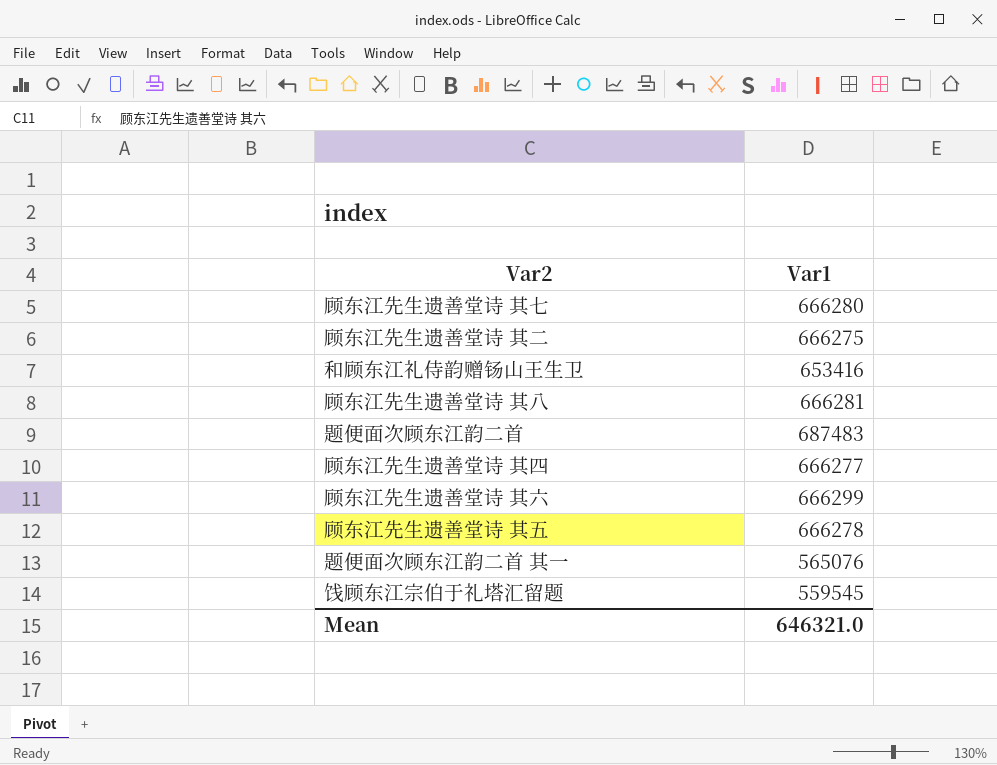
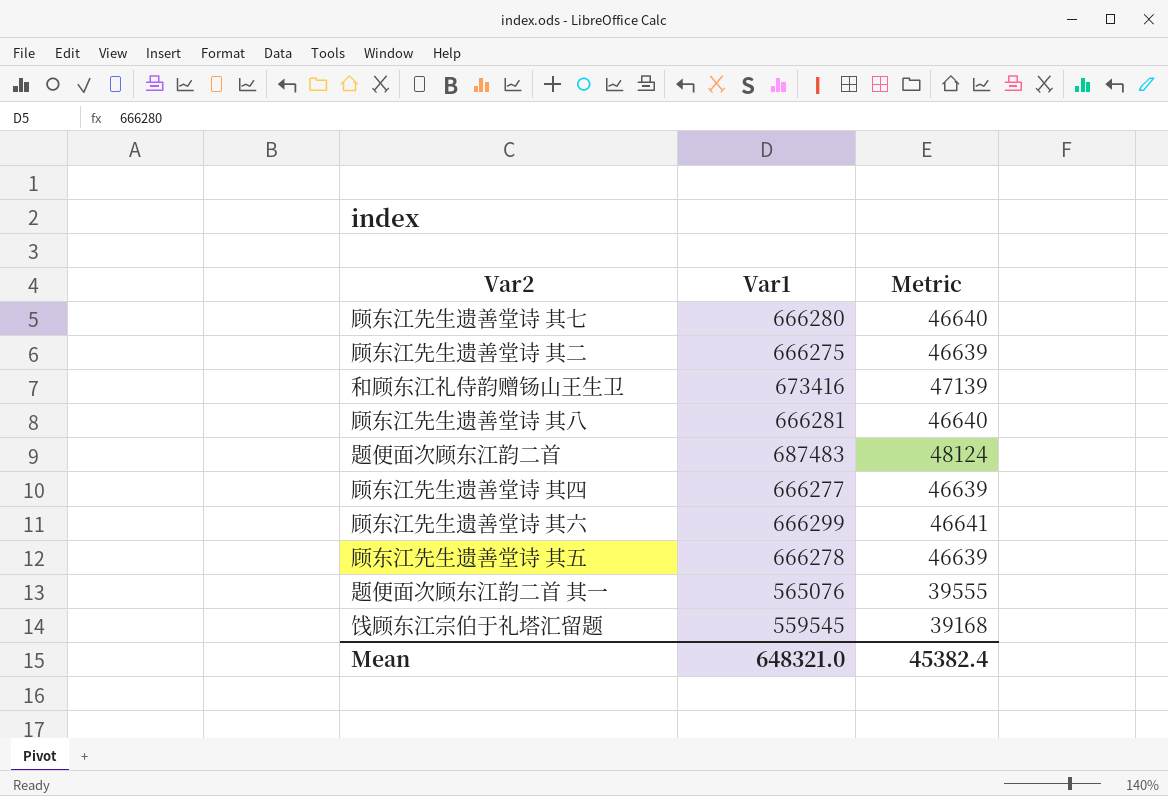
column Metric | formula: none -> [Var1] * 0.07
和顾东江礼侍韵赠钖山王生卫 | Var1: 653416 -> 673416
Mean | Var1: 646321.0 -> 648321.0

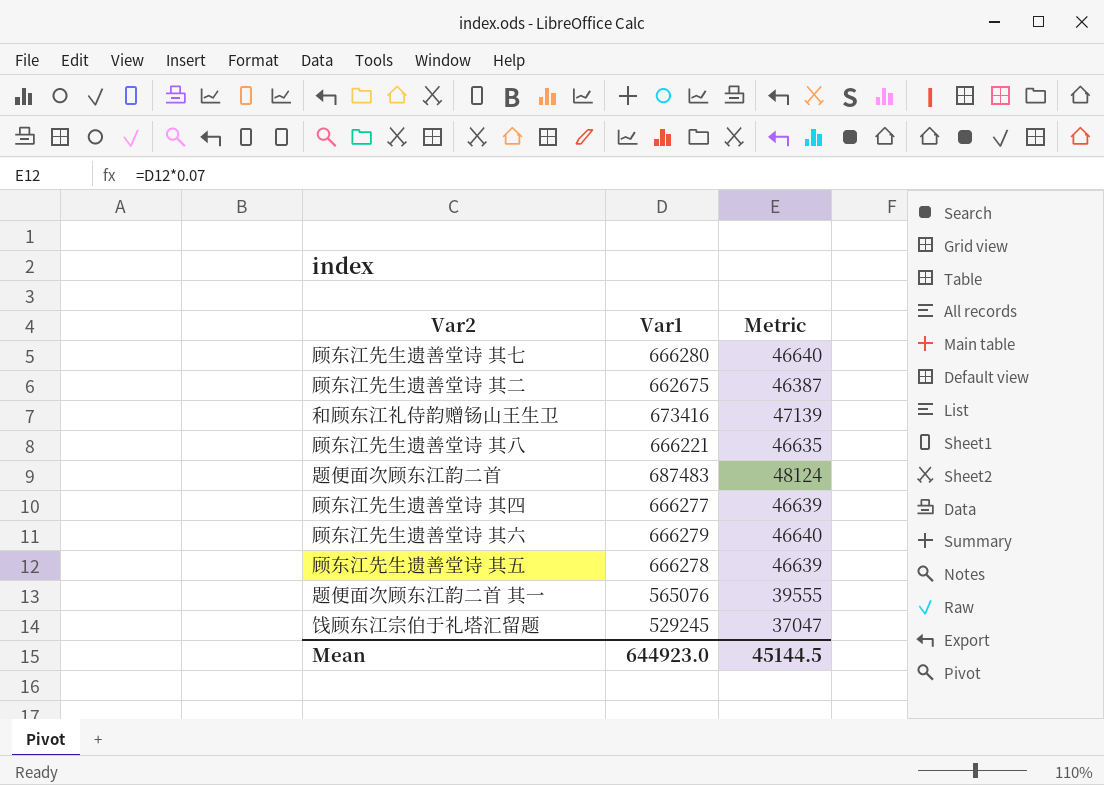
顾东江先生遗善堂诗 其二 | Var1: 666275 -> 662675
顾东江先生遗善堂诗 其二 | Metric: 46639 -> 46387
顾东江先生遗善堂诗 其八 | Var1: 666281 -> 666221
顾东江先生遗善堂诗 其八 | Metric: 46640 -> 46635
顾东江先生遗善堂诗 其六 | Var1: 666299 -> 666279
顾东江先生遗善堂诗 其六 | Metric: 46641 -> 46640
饯顾东江宗伯于礼塔汇留题 | Var1: 559545 -> 529245
饯顾东江宗伯于礼塔汇留题 | Metric: 39168 -> 37047
Mean | Var1: 648321.0 -> 644923.0
Mean | Metric: 45382.4 -> 45144.5

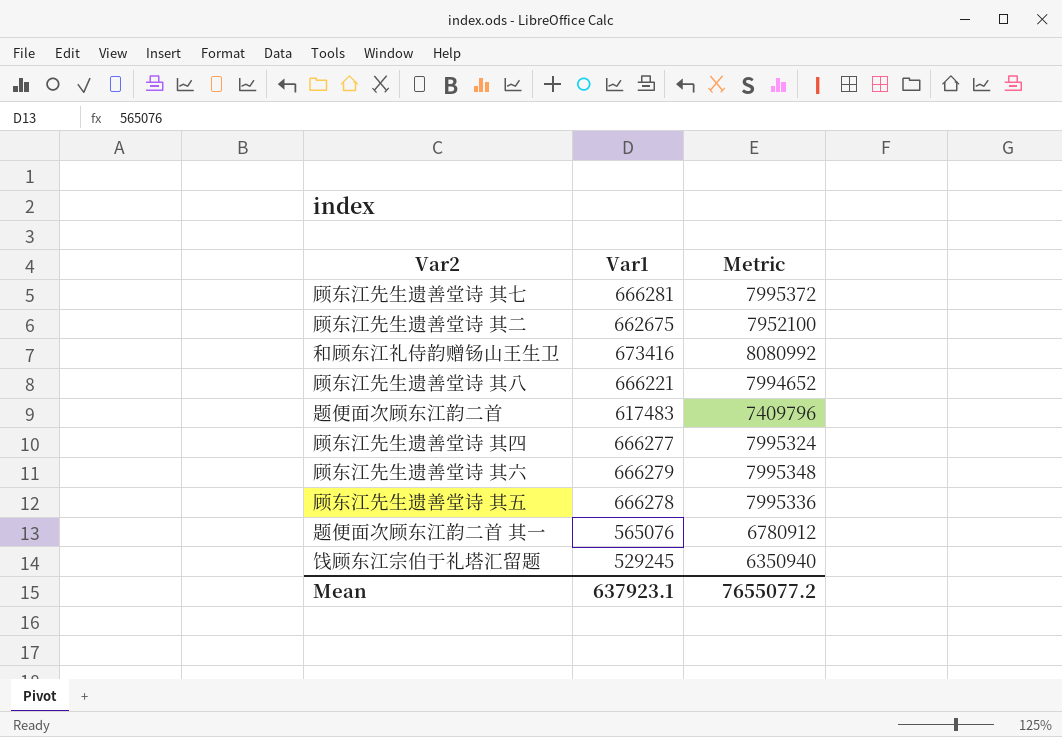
column Metric | formula: [Var1] * 0.07 -> [Var1] * 12
顾东江先生遗善堂诗 其七 | Var1: 666280 -> 666281
题便面次顾东江韵二首 | Var1: 687483 -> 617483
Mean | Var1: 644923.0 -> 637923.1
Mean | Metric: 45144.5 -> 7655077.2

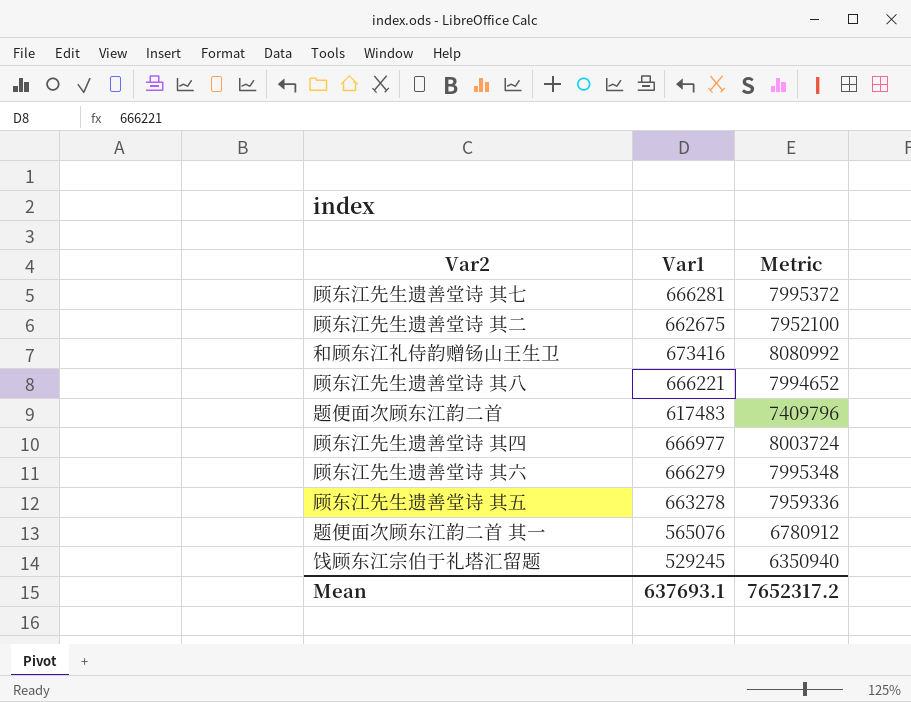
顾东江先生遗善堂诗 其四 | Var1: 666277 -> 666977
顾东江先生遗善堂诗 其四 | Metric: 7995324 -> 8003724
顾东江先生遗善堂诗 其五 | Var1: 666278 -> 663278
顾东江先生遗善堂诗 其五 | Metric: 7995336 -> 7959336
Mean | Var1: 637923.1 -> 637693.1
Mean | Metric: 7655077.2 -> 7652317.2

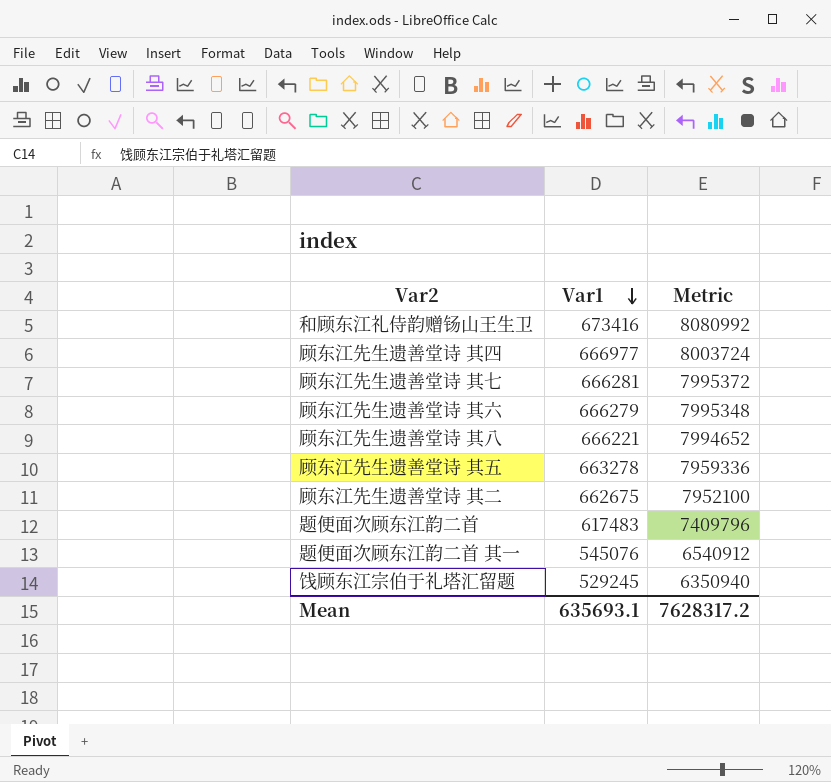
row order: none -> Var1 descending
题便面次顾东江韵二首 其一 | Var1: 565076 -> 545076
题便面次顾东江韵二首 其一 | Metric: 6780912 -> 6540912
Mean | Var1: 637693.1 -> 635693.1
Mean | Metric: 7652317.2 -> 7628317.2

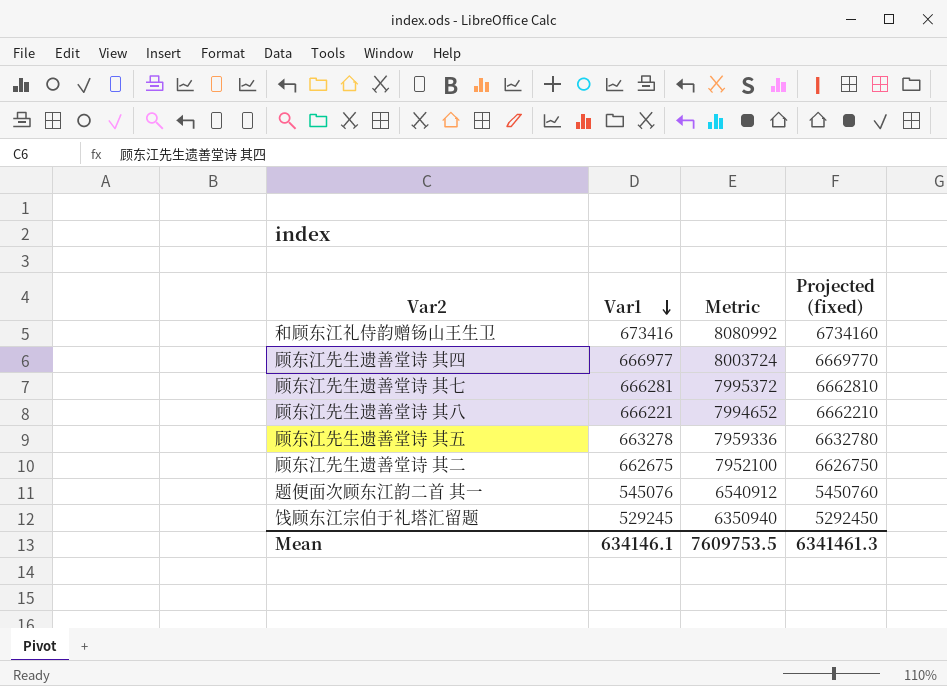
column Projected (fixed) | formula: none -> [Var1] * 10
row 顾东江先生遗善堂诗 其六: 666279 | 7995348 -> none
row 题便面次顾东江韵二首: 617483 | 7409796 -> none
Mean | Var1: 635693.1 -> 634146.1
Mean | Metric: 7628317.2 -> 7609753.5

